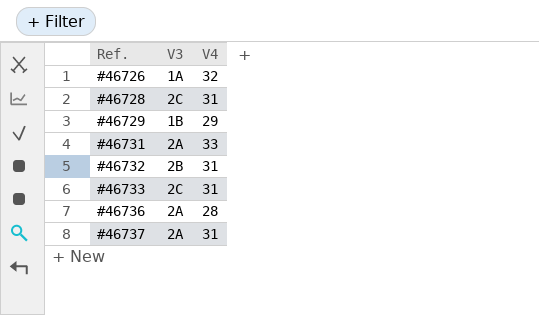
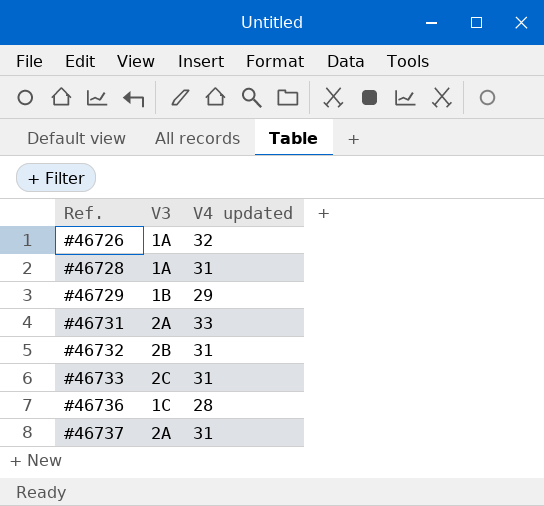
column name: V4 -> V4 updated
#46728 | V3: 2C -> 1A
#46736 | V3: 2A -> 1C

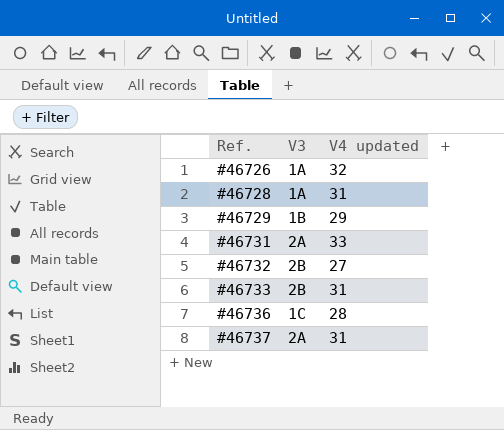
#46732 | V4 updated: 31 -> 27
#46733 | V3: 2C -> 2B

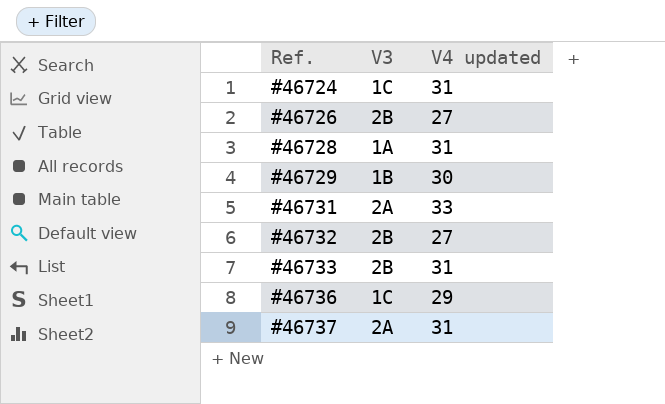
row #46724: none -> 1C | 31
#46726 | V3: 1A -> 2B
#46726 | V4 updated: 32 -> 27
#46729 | V4 updated: 29 -> 30
#46736 | V4 updated: 28 -> 29

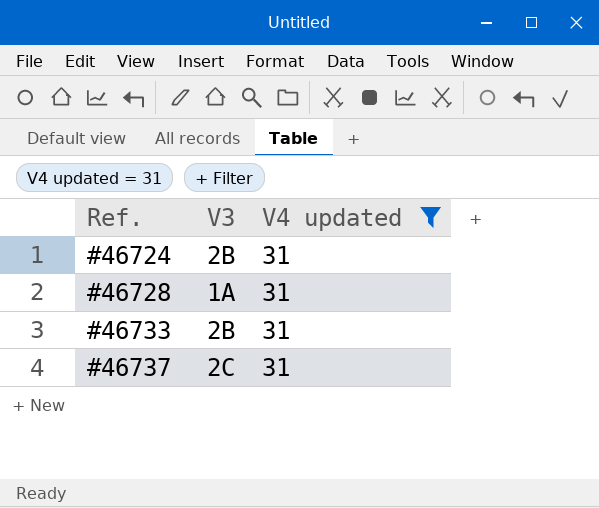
filter: none -> V4 updated = 31
#46724 | V3: 1C -> 2B
#46737 | V3: 2A -> 2C

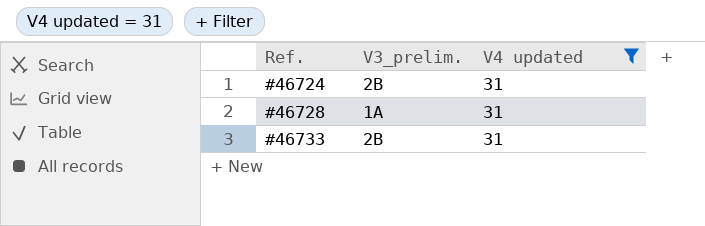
column name: V3 -> V3_prelim.
row #46737: 2C | 31 -> none

